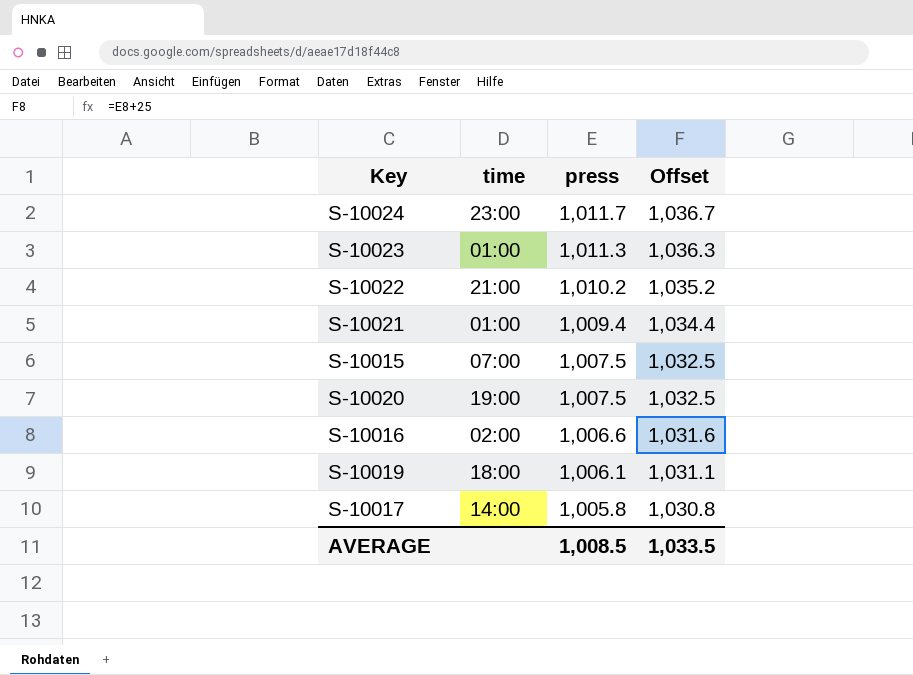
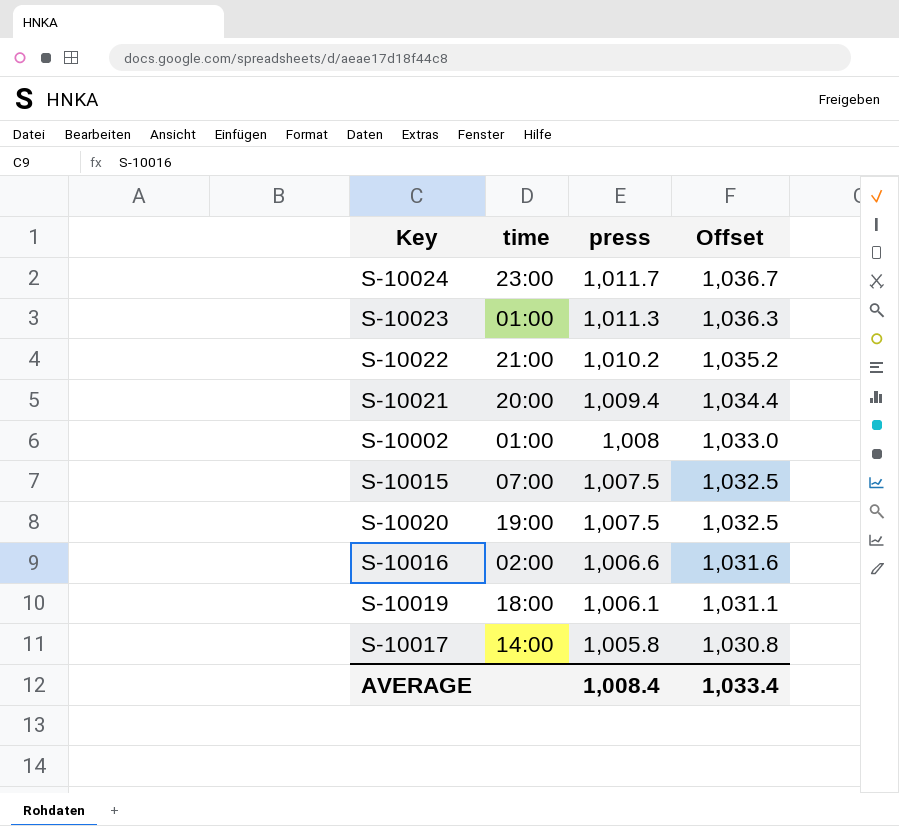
S-10021 | time: 01:00 -> 20:00
row S-10002: none -> 01:00 | 1,008 | 1,033.0
AVERAGE | press: 1,008.5 -> 1,008.4
AVERAGE | Offset: 1,033.5 -> 1,033.4

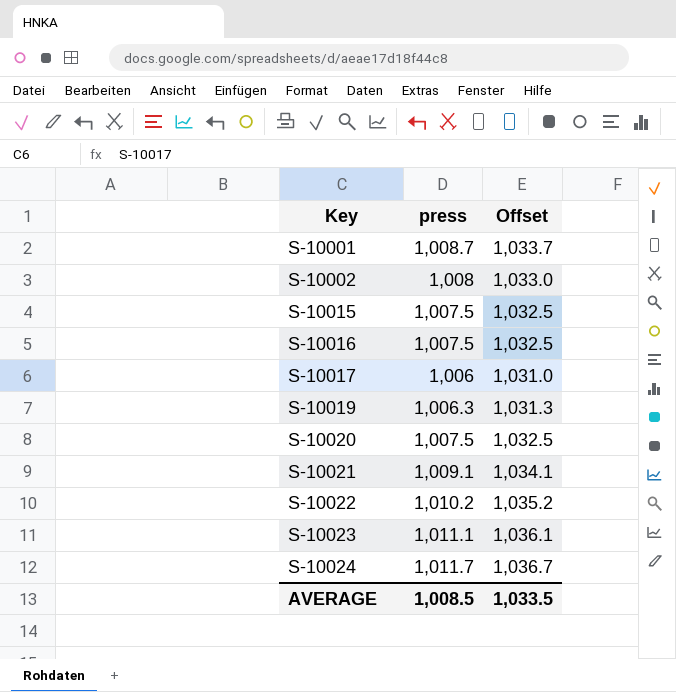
row order: press descending -> Key ascending
column time | position: 2 -> none
row S-10001: none -> 1,008.7 | 1,033.7
S-10016 | press: 1,006.6 -> 1,007.5
S-10016 | Offset: 1,031.6 -> 1,032.5
S-10017 | press: 1,005.8 -> 1,006
S-10017 | Offset: 1,030.8 -> 1,031.0
S-10019 | press: 1,006.1 -> 1,006.3
S-10019 | Offset: 1,031.1 -> 1,031.3
S-10021 | press: 1,009.4 -> 1,009.1
S-10021 | Offset: 1,034.4 -> 1,034.1
S-10023 | press: 1,011.3 -> 1,011.1
S-10023 | Offset: 1,036.3 -> 1,036.1
AVERAGE | press: 1,008.4 -> 1,008.5
AVERAGE | Offset: 1,033.4 -> 1,033.5

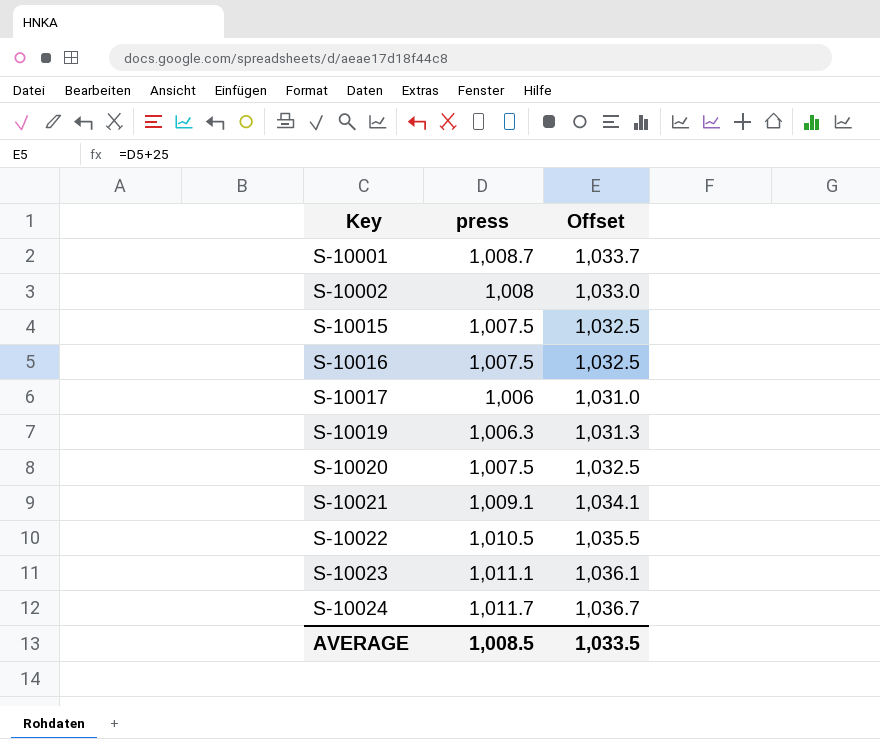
S-10022 | press: 1,010.2 -> 1,010.5
S-10022 | Offset: 1,035.2 -> 1,035.5

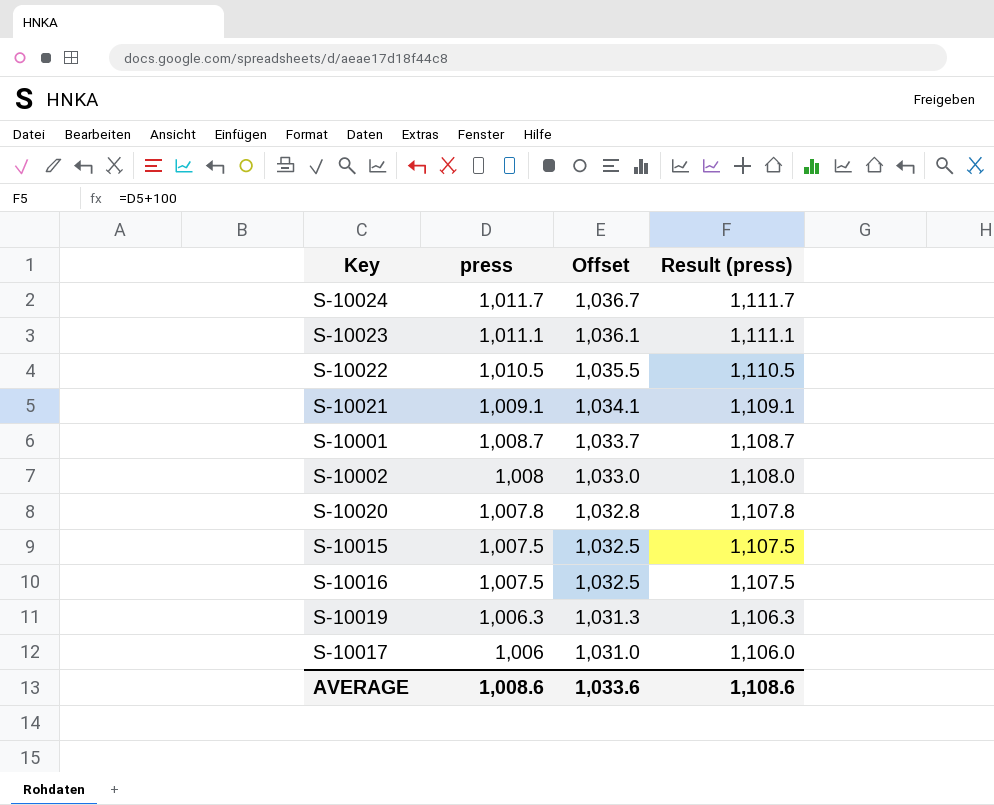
row order: Key ascending -> press descending
column Result (press) | formula: none -> [press] + 100
S-10020 | press: 1,007.5 -> 1,007.8
S-10020 | Offset: 1,032.5 -> 1,032.8
AVERAGE | press: 1,008.5 -> 1,008.6
AVERAGE | Offset: 1,033.5 -> 1,033.6

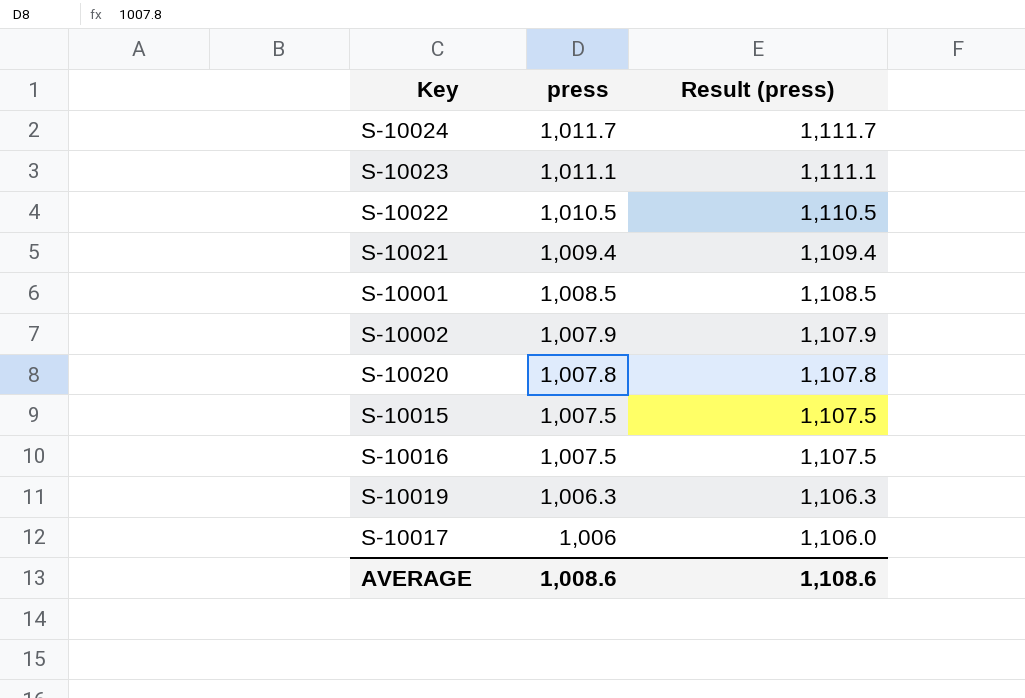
column Offset | formula: [press] + 25 -> none
S-10021 | press: 1,009.1 -> 1,009.4
S-10021 | Result (press): 1,109.1 -> 1,109.4
S-10001 | press: 1,008.7 -> 1,008.5
S-10001 | Result (press): 1,108.7 -> 1,108.5
S-10002 | press: 1,008 -> 1,007.9
S-10002 | Result (press): 1,108.0 -> 1,107.9

